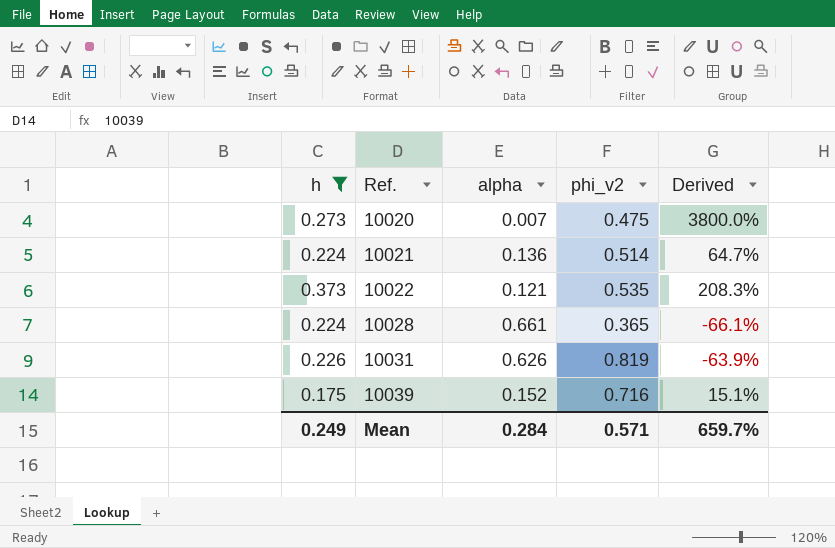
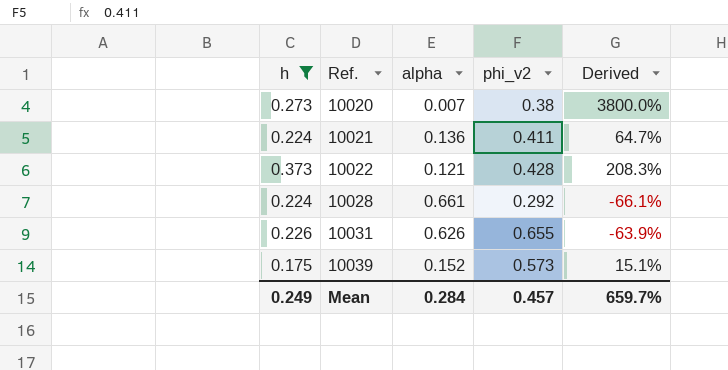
10020 | phi_v2: 0.475 -> 0.38
10021 | phi_v2: 0.514 -> 0.411
10022 | phi_v2: 0.535 -> 0.428
10028 | phi_v2: 0.365 -> 0.292
10031 | phi_v2: 0.819 -> 0.655
10039 | phi_v2: 0.716 -> 0.573
Mean | phi_v2: 0.571 -> 0.457

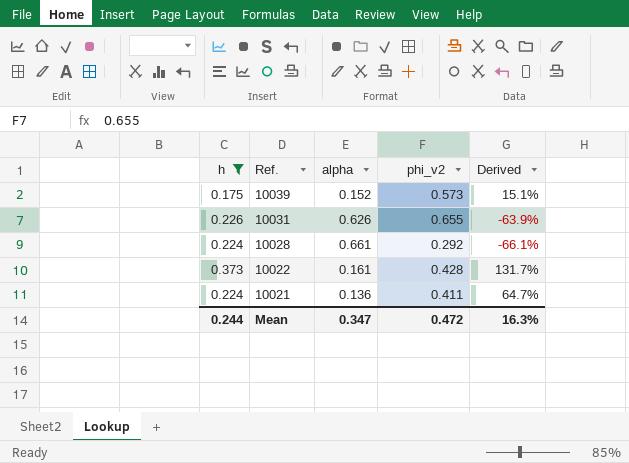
row order: Ref. ascending -> Ref. descending
row 10020: 0.273 | 0.007 | 0.38 | 3800.0% -> none
10022 | alpha: 0.121 -> 0.161
10022 | Derived: 208.3% -> 131.7%
Mean | h: 0.249 -> 0.244
Mean | alpha: 0.284 -> 0.347
Mean | phi_v2: 0.457 -> 0.472
Mean | Derived: 659.7% -> 16.3%

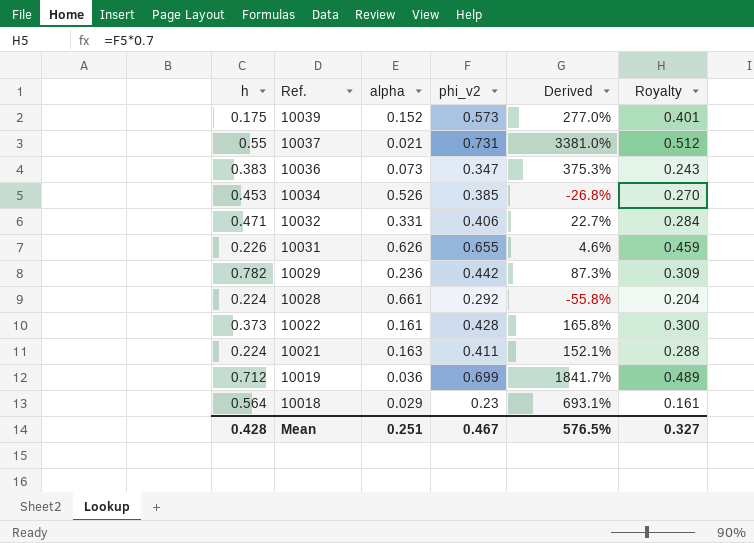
filter: h <= 0.373 -> none
column Derived | formula: ([h] - [alpha]) / [alpha] -> ([phi_v2] - [alpha]) / [alpha]
column Royalty | formula: none -> [phi_v2] * 0.7
10021 | alpha: 0.136 -> 0.163
Mean | h: 0.244 -> 0.428
Mean | alpha: 0.347 -> 0.251
Mean | phi_v2: 0.472 -> 0.467
Mean | Derived: 16.3% -> 576.5%

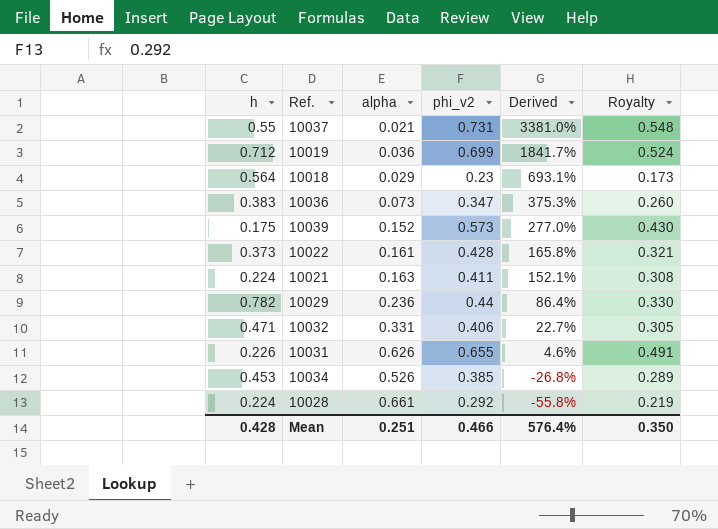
row order: Ref. descending -> Derived descending
column Royalty | formula: [phi_v2] * 0.7 -> [phi_v2] * 0.75
10029 | phi_v2: 0.442 -> 0.44
10029 | Derived: 87.3% -> 86.4%
Mean | phi_v2: 0.467 -> 0.466
Mean | Derived: 576.5% -> 576.4%
Mean | Royalty: 0.327 -> 0.350

